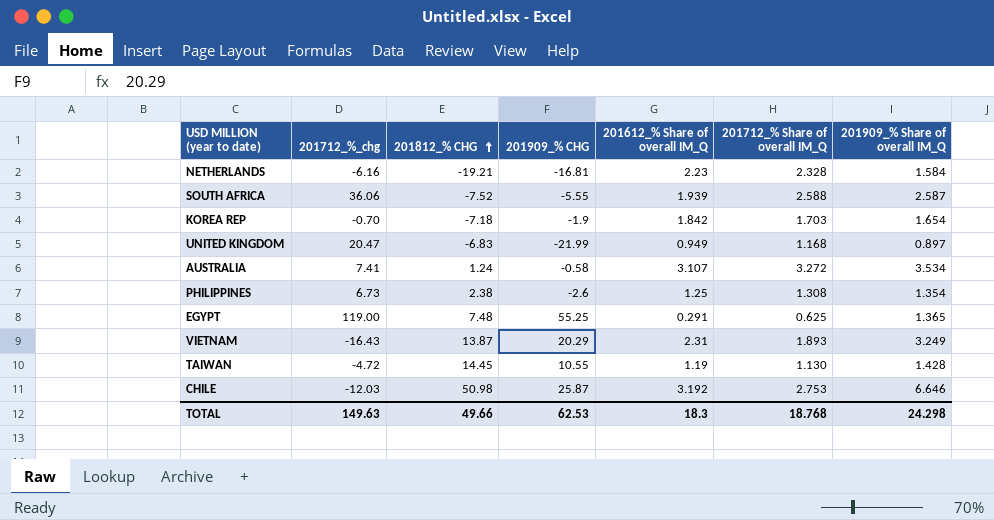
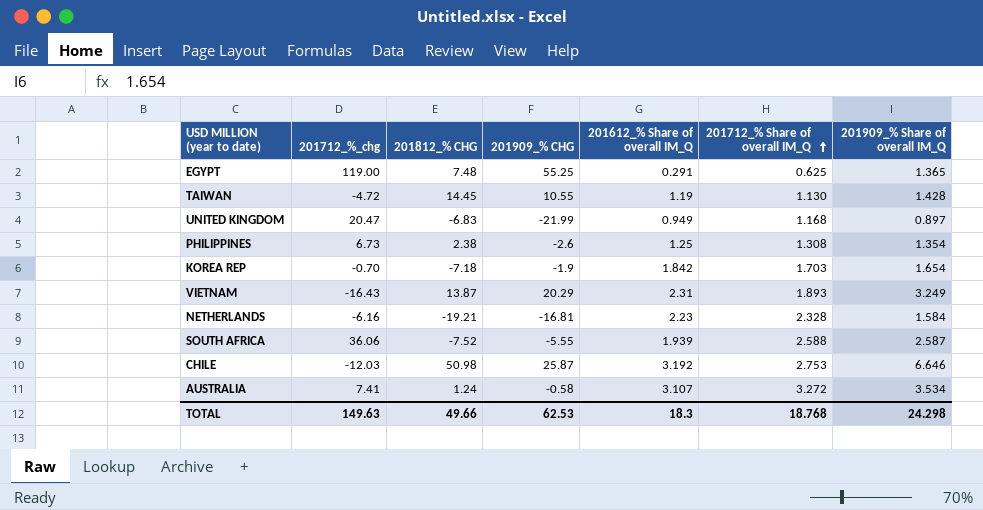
row order: 201812_% CHG ascending -> 201712_% Share of overall IM_Q ascending

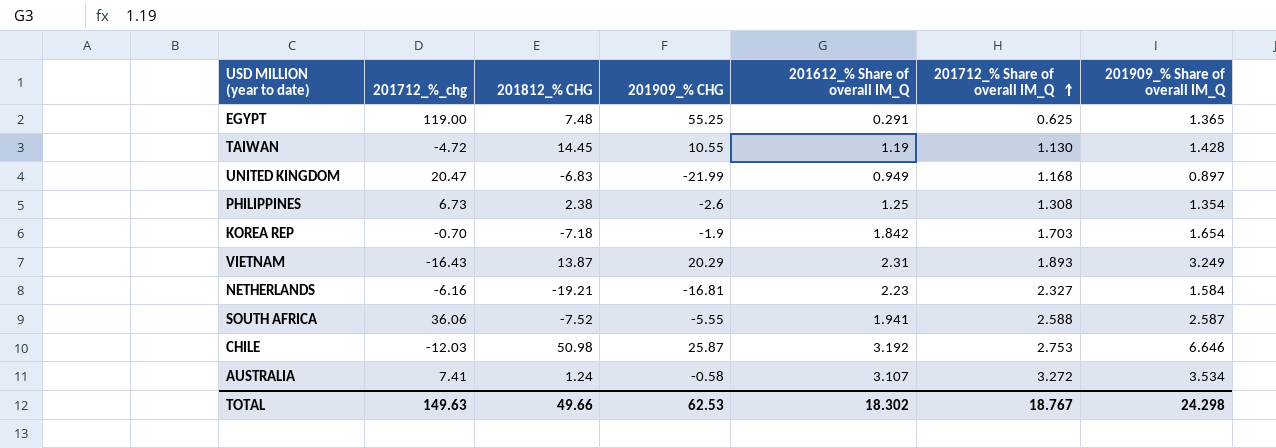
NETHERLANDS | 201712_% Share of overall IM_Q: 2.328 -> 2.327
SOUTH AFRICA | 201612_% Share of overall IM_Q: 1.939 -> 1.941
TOTAL | 201612_% Share of overall IM_Q: 18.3 -> 18.302
TOTAL | 201712_% Share of overall IM_Q: 18.768 -> 18.767

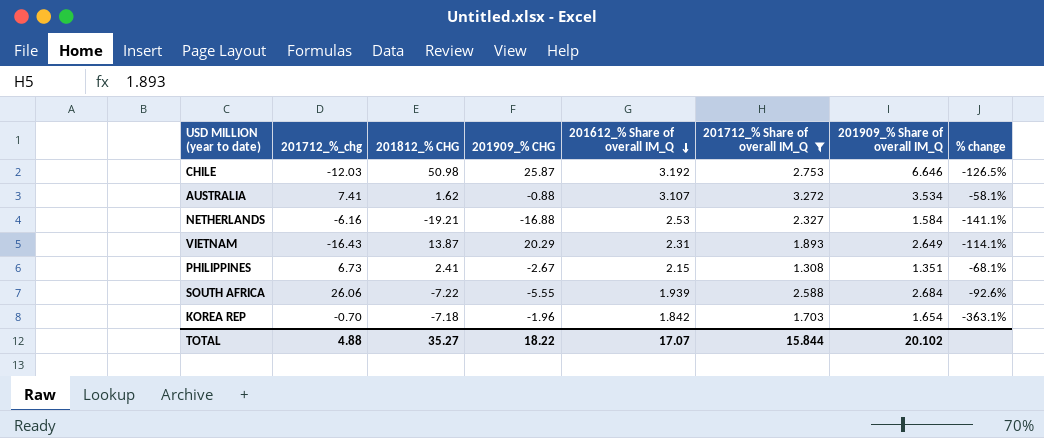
filter: none -> 201712_% Share of overall IM_Q >= 1.308
row order: 201712_% Share of overall IM_Q ascending -> 201612_% Share of overall IM_Q descending
column % change | formula: none -> ([201612_% Share of overall IM_Q] - [201712_%_chg]) / [201712_%_chg]
AUSTRALIA | 201812_% CHG: 1.24 -> 1.62
AUSTRALIA | 201909_% CHG: -0.58 -> -0.88
NETHERLANDS | 201909_% CHG: -16.81 -> -16.88
NETHERLANDS | 201612_% Share of overall IM_Q: 2.23 -> 2.53
VIETNAM | 201909_% Share of overall IM_Q: 3.249 -> 2.649
PHILIPPINES | 201812_% CHG: 2.38 -> 2.41
PHILIPPINES | 201909_% CHG: -2.6 -> -2.67
PHILIPPINES | 201612_% Share of overall IM_Q: 1.25 -> 2.15
PHILIPPINES | 201909_% Share of overall IM_Q: 1.354 -> 1.351
SOUTH AFRICA | 201712_%_chg: 36.06 -> 26.06
SOUTH AFRICA | 201812_% CHG: -7.52 -> -7.22
SOUTH AFRICA | 201612_% Share of overall IM_Q: 1.941 -> 1.939
SOUTH AFRICA | 201909_% Share of overall IM_Q: 2.587 -> 2.684
KOREA REP | 201909_% CHG: -1.9 -> -1.96
TOTAL | 201712_%_chg: 149.63 -> 4.88
TOTAL | 201812_% CHG: 49.66 -> 35.27
TOTAL | 201909_% CHG: 62.53 -> 18.22
TOTAL | 201612_% Share of overall IM_Q: 18.302 -> 17.07
TOTAL | 201712_% Share of overall IM_Q: 18.767 -> 15.844
TOTAL | 201909_% Share of overall IM_Q: 24.298 -> 20.102

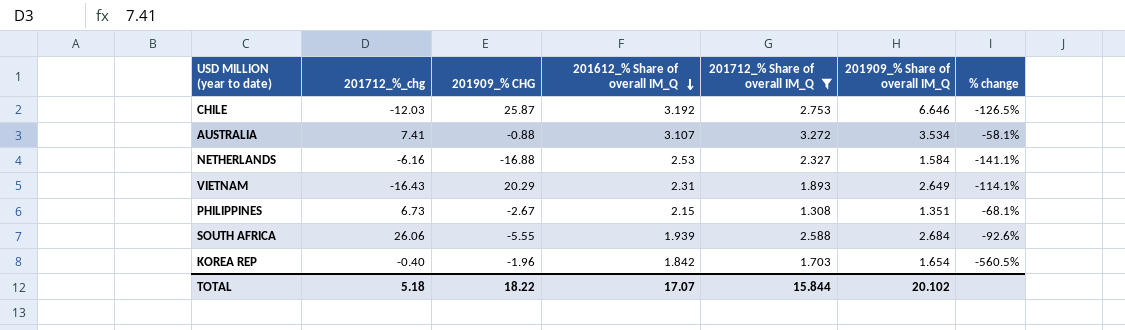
column 201812_% CHG | position: 3 -> none
KOREA REP | 201712_%_chg: -0.70 -> -0.40
KOREA REP | % change: -363.1% -> -560.5%
TOTAL | 201712_%_chg: 4.88 -> 5.18

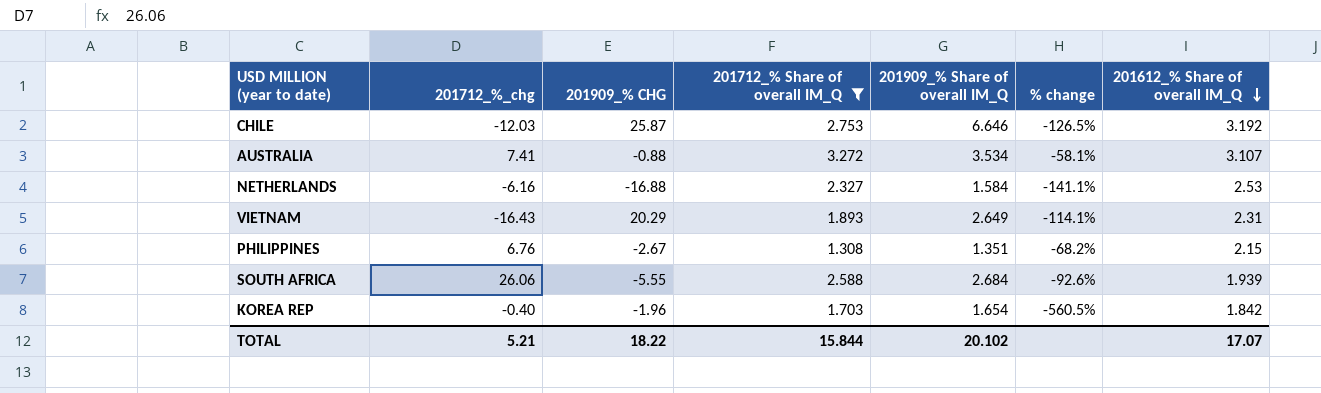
column 201612_% Share of overall IM_Q | position: 4 -> 7
PHILIPPINES | 201712_%_chg: 6.73 -> 6.76
PHILIPPINES | % change: -68.1% -> -68.2%
TOTAL | 201712_%_chg: 5.18 -> 5.21

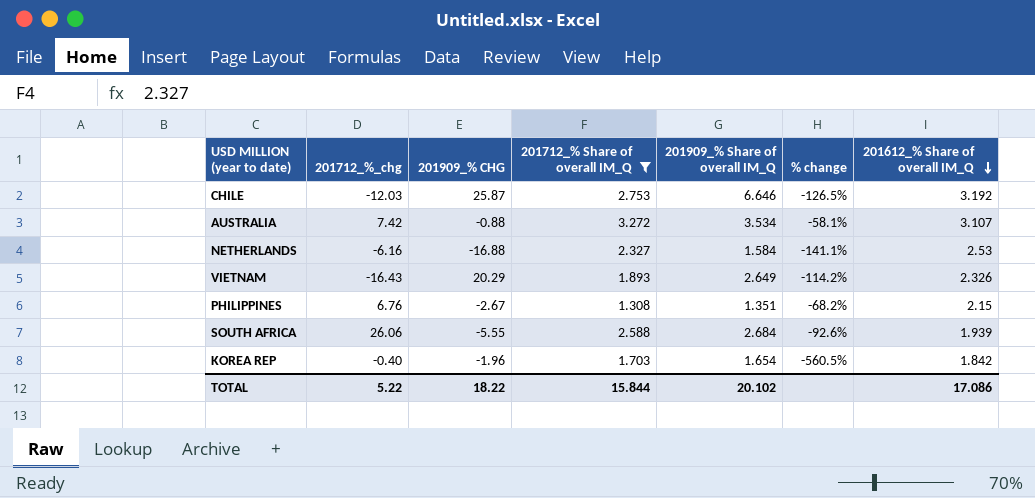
AUSTRALIA | 201712_%_chg: 7.41 -> 7.42
VIETNAM | % change: -114.1% -> -114.2%
VIETNAM | 201612_% Share of overall IM_Q: 2.31 -> 2.326
TOTAL | 201712_%_chg: 5.21 -> 5.22
TOTAL | 201612_% Share of overall IM_Q: 17.07 -> 17.086

